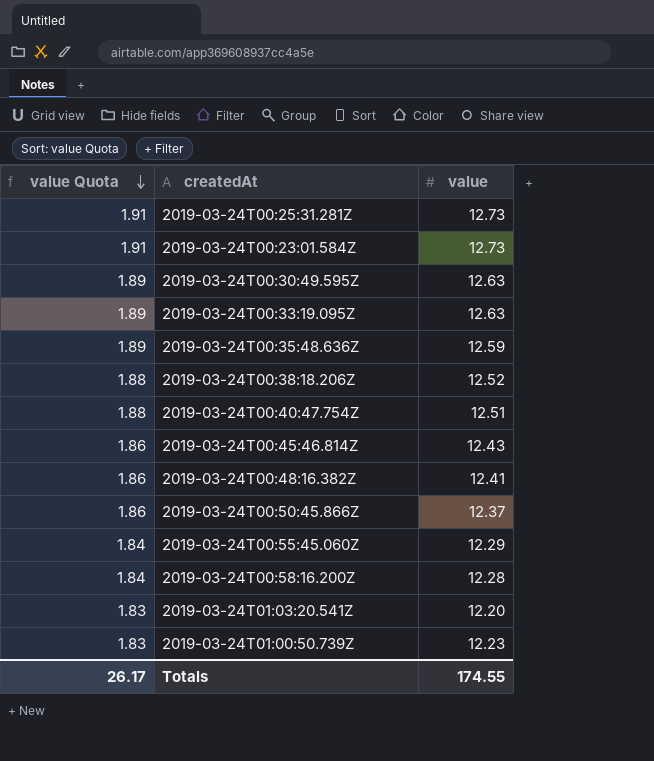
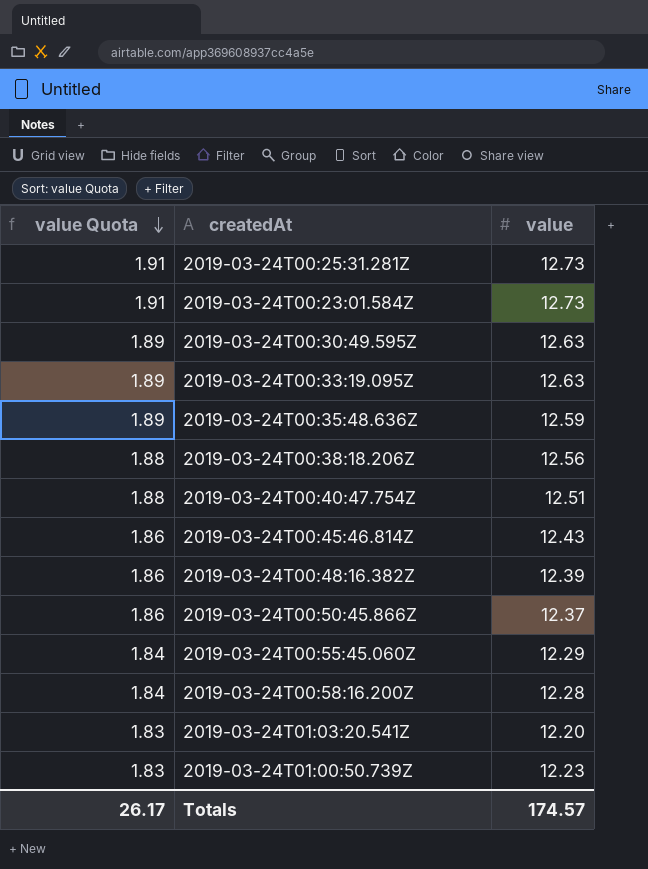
2019-03-24T00:38:18.206Z | value: 12.52 -> 12.56
2019-03-24T00:48:16.382Z | value: 12.41 -> 12.39
Totals | value: 174.55 -> 174.57

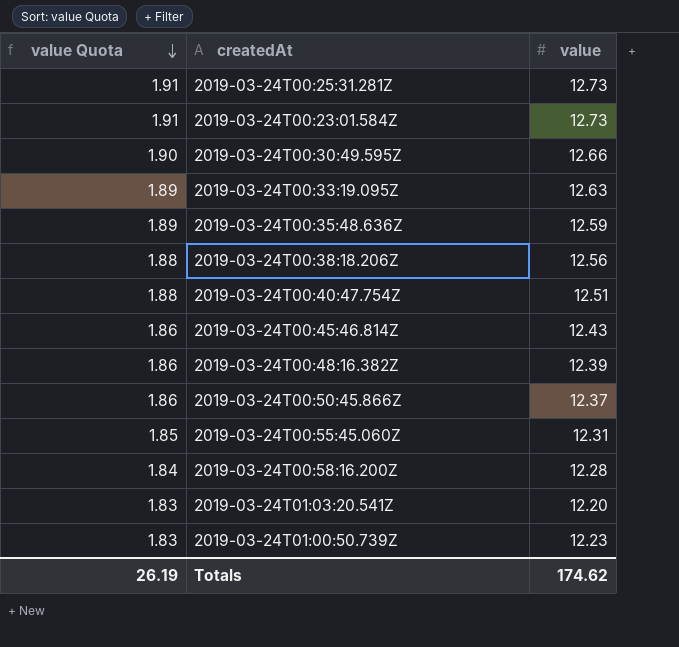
2019-03-24T00:30:49.595Z | value Quota: 1.89 -> 1.90
2019-03-24T00:30:49.595Z | value: 12.63 -> 12.66
2019-03-24T00:55:45.060Z | value Quota: 1.84 -> 1.85
2019-03-24T00:55:45.060Z | value: 12.29 -> 12.31
Totals | value Quota: 26.17 -> 26.19
Totals | value: 174.57 -> 174.62

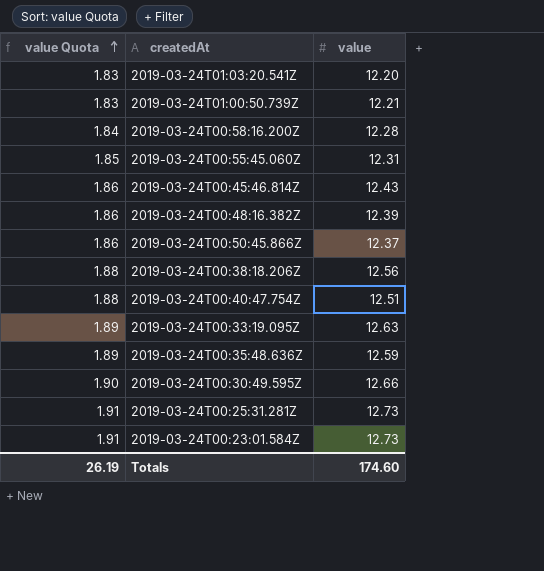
row order: value Quota descending -> value Quota ascending
2019-03-24T01:00:50.739Z | value: 12.23 -> 12.21
Totals | value: 174.62 -> 174.60

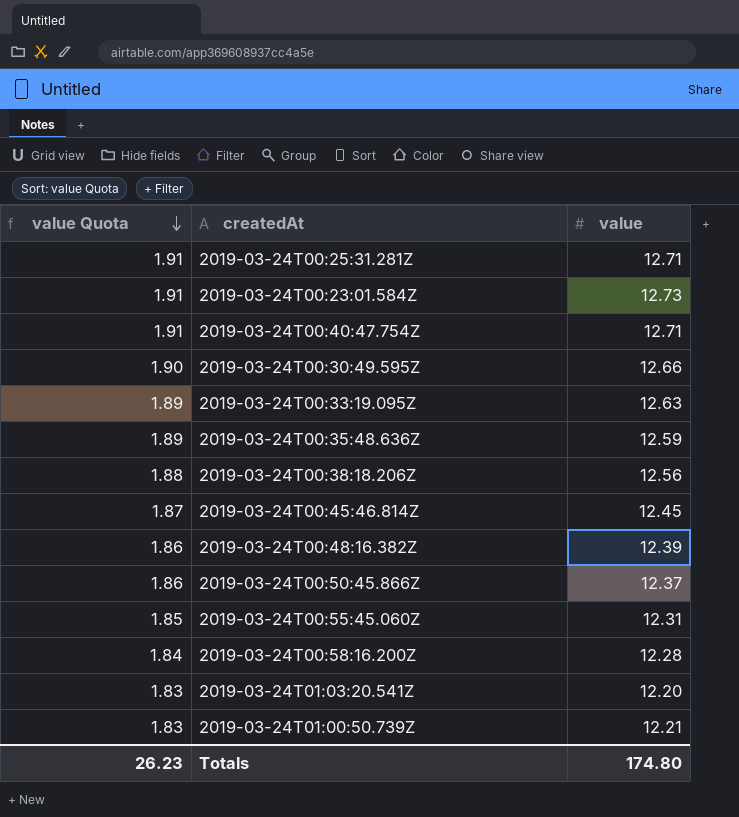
row order: value Quota ascending -> value Quota descending
2019-03-24T00:25:31.281Z | value: 12.73 -> 12.71
2019-03-24T00:40:47.754Z | value Quota: 1.88 -> 1.91
2019-03-24T00:40:47.754Z | value: 12.51 -> 12.71
2019-03-24T00:45:46.814Z | value Quota: 1.86 -> 1.87
2019-03-24T00:45:46.814Z | value: 12.43 -> 12.45
Totals | value Quota: 26.19 -> 26.23
Totals | value: 174.60 -> 174.80

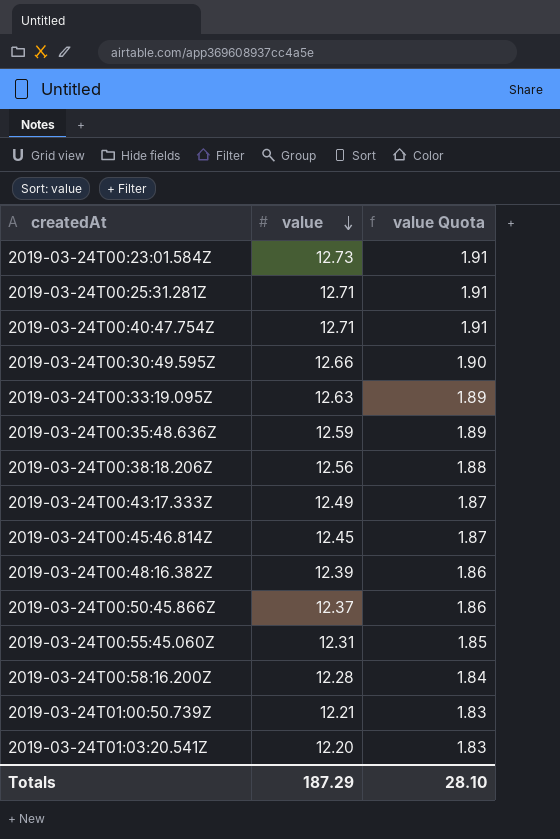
row order: value Quota descending -> value descending
column value Quota | position: 1 -> 3
row 2019-03-24T00:43:17.333Z: none -> 12.49 | 1.87
Totals | value: 174.80 -> 187.29
Totals | value Quota: 26.23 -> 28.10

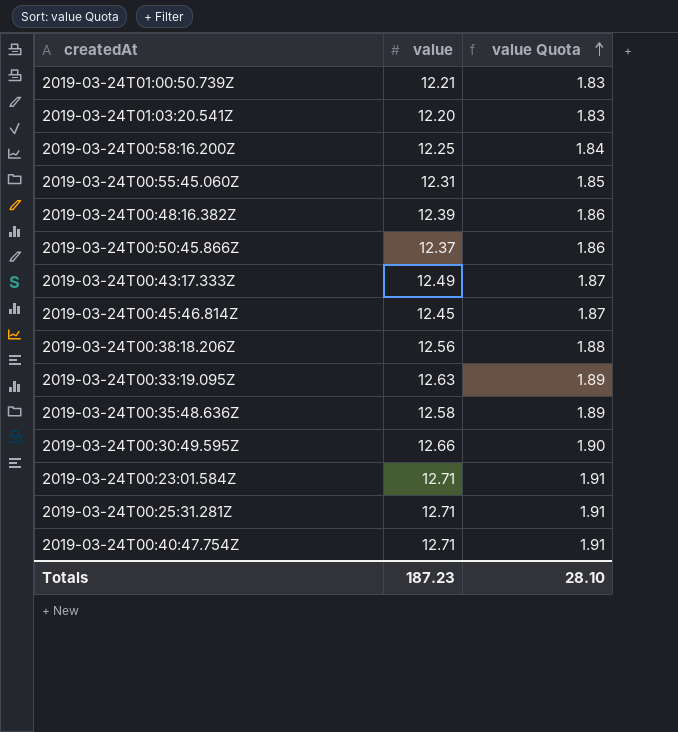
row order: value descending -> value Quota ascending
2019-03-24T00:58:16.200Z | value: 12.28 -> 12.25
2019-03-24T00:35:48.636Z | value: 12.59 -> 12.58
2019-03-24T00:23:01.584Z | value: 12.73 -> 12.71
Totals | value: 187.29 -> 187.23

